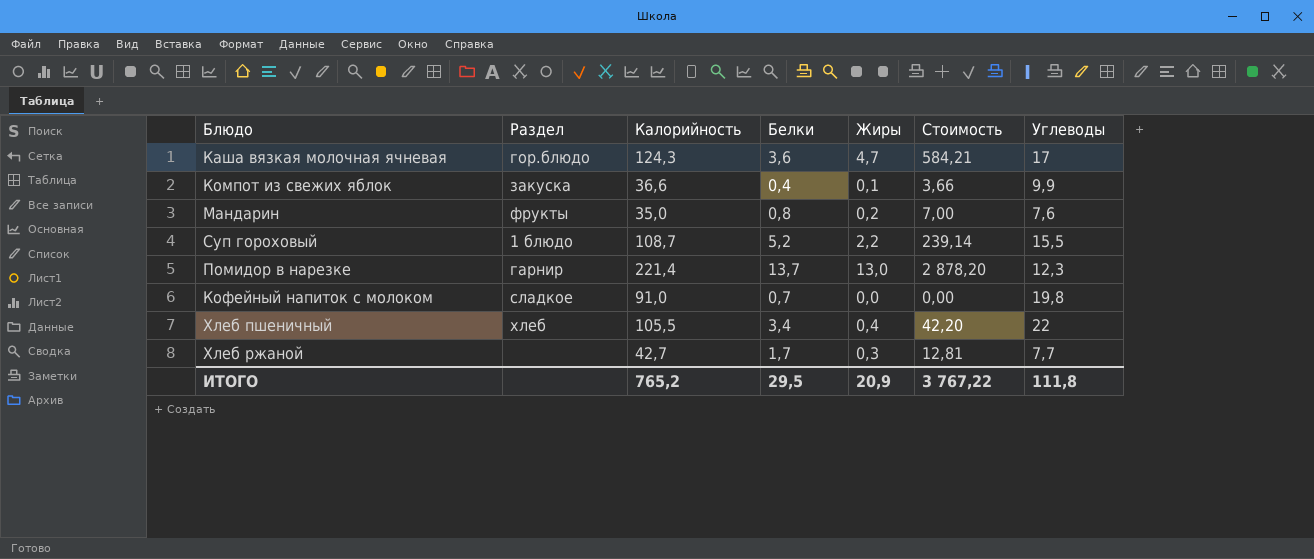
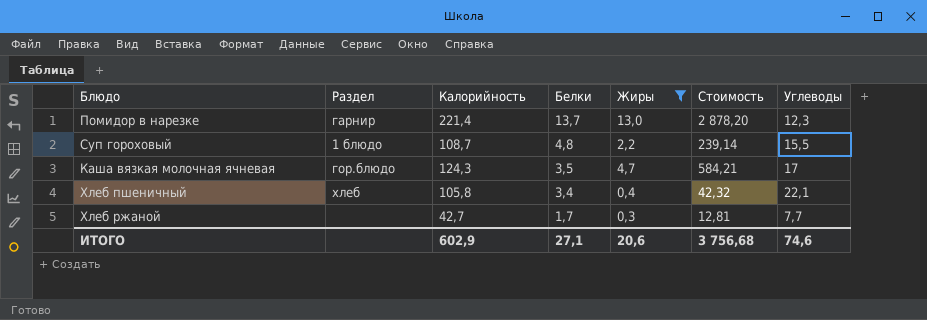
filter: none -> Жиры >= 0,3
row order: none -> Белки descending
Суп гороховый | Белки: 5,2 -> 4,8
Каша вязкая молочная ячневая | Белки: 3,6 -> 3,5
Хлеб пшеничный | Калорийность: 105,5 -> 105,8
Хлеб пшеничный | Стоимость: 42,20 -> 42,32
Хлеб пшеничный | Углеводы: 22 -> 22,1
ИТОГО | Калорийность: 765,2 -> 602,9
ИТОГО | Белки: 29,5 -> 27,1
ИТОГО | Жиры: 20,9 -> 20,6
ИТОГО | Стоимость: 3 767,22 -> 3 756,68
ИТОГО | Углеводы: 111,8 -> 74,6

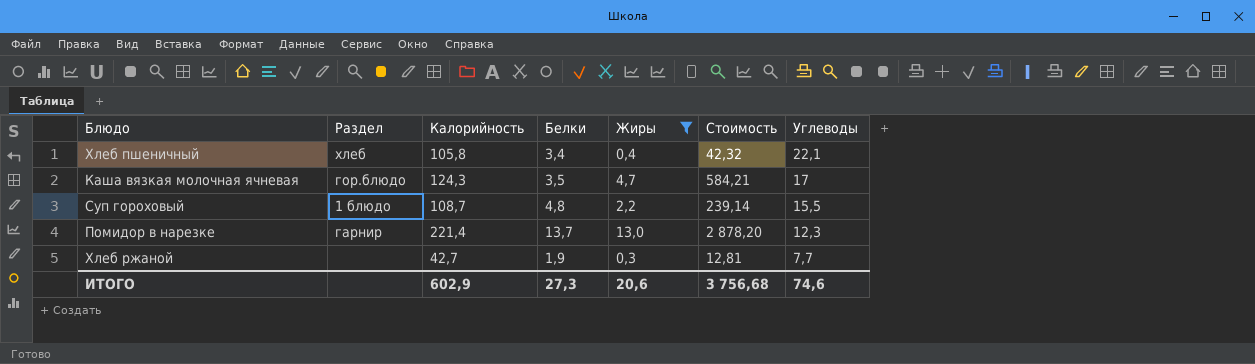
row order: Белки descending -> Углеводы descending
Хлеб ржаной | Белки: 1,7 -> 1,9
ИТОГО | Белки: 27,1 -> 27,3

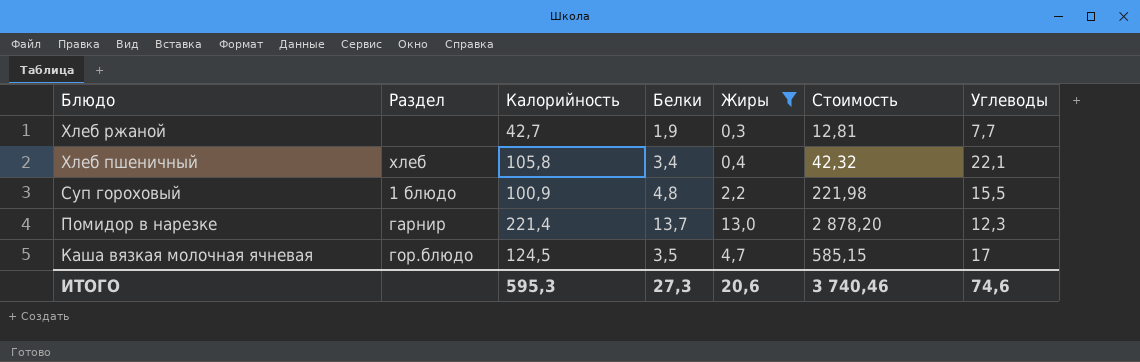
row order: Углеводы descending -> Блюдо descending
Суп гороховый | Калорийность: 108,7 -> 100,9
Суп гороховый | Стоимость: 239,14 -> 221,98
Каша вязкая молочная ячневая | Калорийность: 124,3 -> 124,5
Каша вязкая молочная ячневая | Стоимость: 584,21 -> 585,15
ИТОГО | Калорийность: 602,9 -> 595,3
ИТОГО | Стоимость: 3 756,68 -> 3 740,46

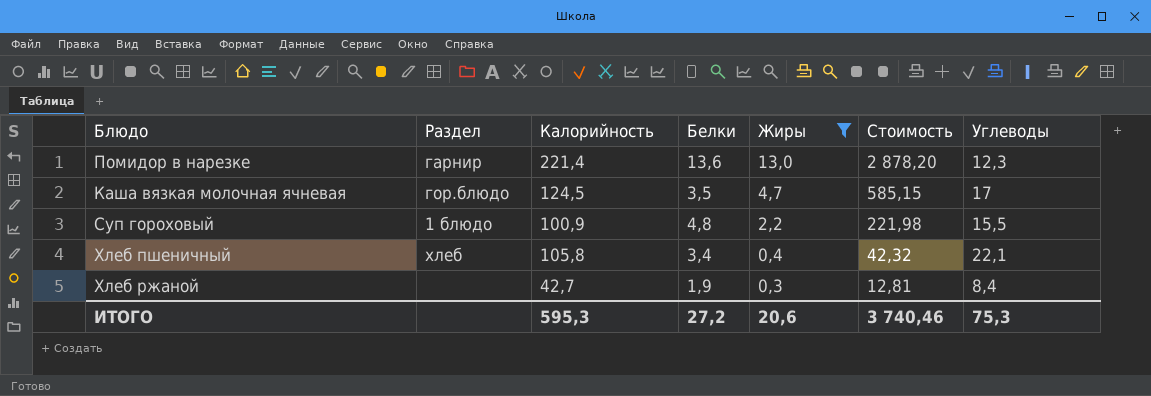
row order: Блюдо descending -> Жиры descending
Помидор в нарезке | Белки: 13,7 -> 13,6
Хлеб ржаной | Углеводы: 7,7 -> 8,4
ИТОГО | Белки: 27,3 -> 27,2
ИТОГО | Углеводы: 74,6 -> 75,3

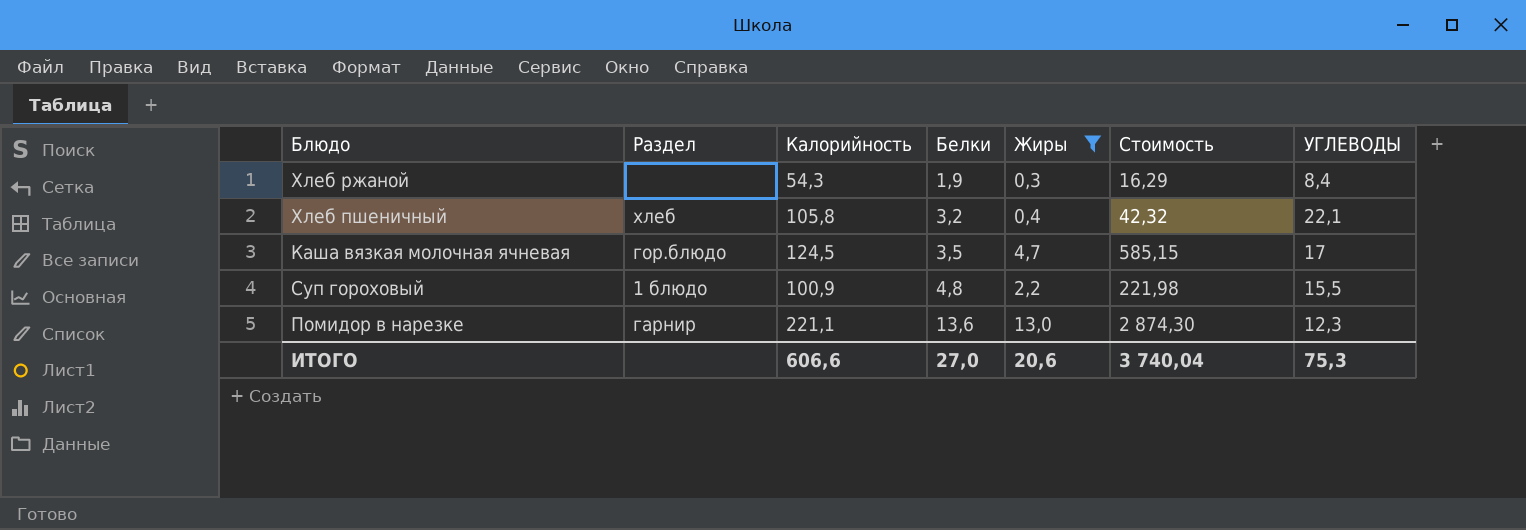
row order: Жиры descending -> Белки ascending
column name: Углеводы -> УГЛЕВОДЫ
Хлеб ржаной | Калорийность: 42,7 -> 54,3
Хлеб ржаной | Стоимость: 12,81 -> 16,29
Хлеб пшеничный | Белки: 3,4 -> 3,2
Помидор в нарезке | Калорийность: 221,4 -> 221,1
Помидор в нарезке | Стоимость: 2 878,20 -> 2 874,30
ИТОГО | Калорийность: 595,3 -> 606,6
ИТОГО | Белки: 27,2 -> 27,0
ИТОГО | Стоимость: 3 740,46 -> 3 740,04

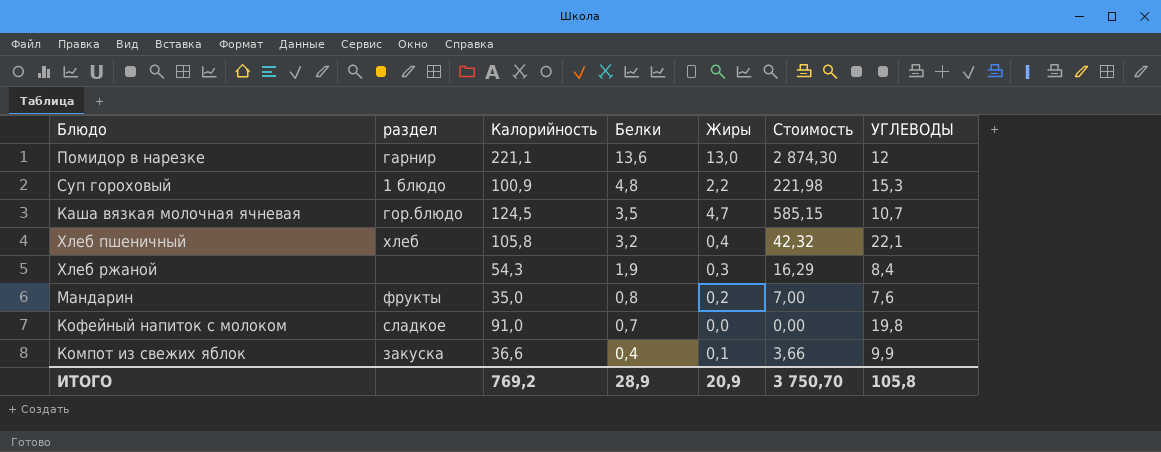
filter: Жиры >= 0,3 -> none
row order: Белки ascending -> Белки descending
column name: Раздел -> раздел
Помидор в нарезке | УГЛЕВОДЫ: 12,3 -> 12
Суп гороховый | УГЛЕВОДЫ: 15,5 -> 15,3
Каша вязкая молочная ячневая | УГЛЕВОДЫ: 17 -> 10,7
ИТОГО | Калорийность: 606,6 -> 769,2
ИТОГО | Белки: 27,0 -> 28,9
ИТОГО | Жиры: 20,6 -> 20,9
ИТОГО | Стоимость: 3 740,04 -> 3 750,70
ИТОГО | УГЛЕВОДЫ: 75,3 -> 105,8

